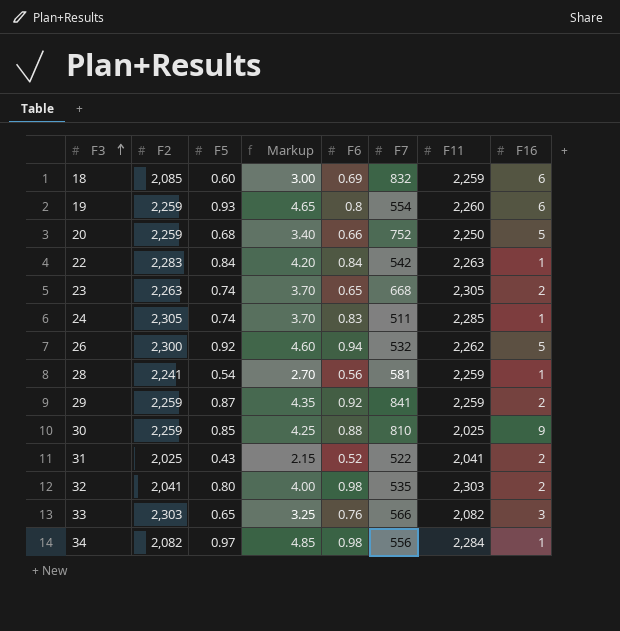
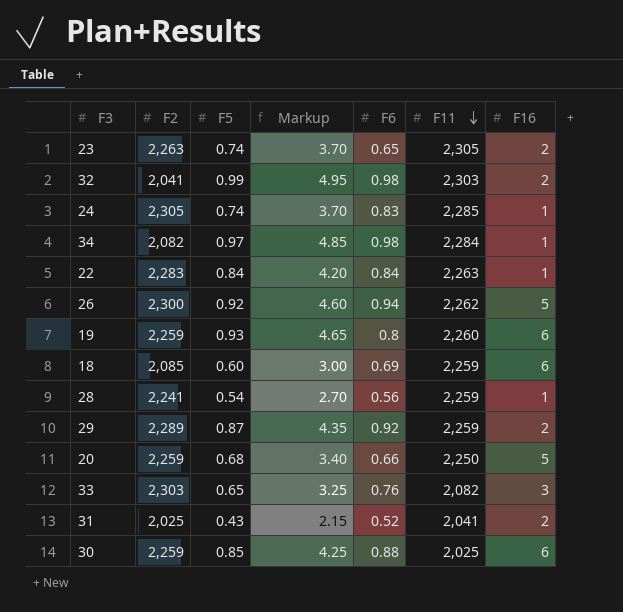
row order: F3 ascending -> F11 descending
column F7 | position: 6 -> none
32 | F5: 0.80 -> 0.99
32 | Markup: 4.00 -> 4.95
29 | F2: 2,259 -> 2,289
30 | F16: 9 -> 6

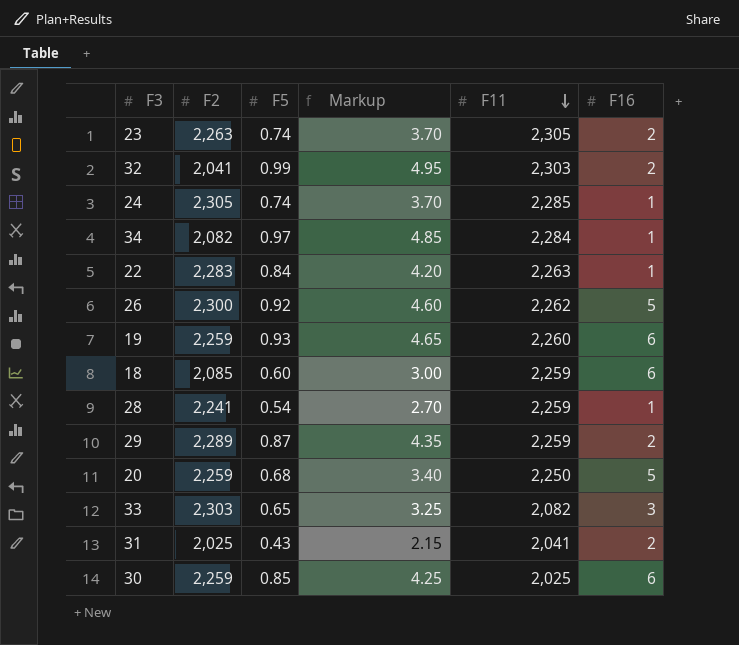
column F6 | position: 5 -> none

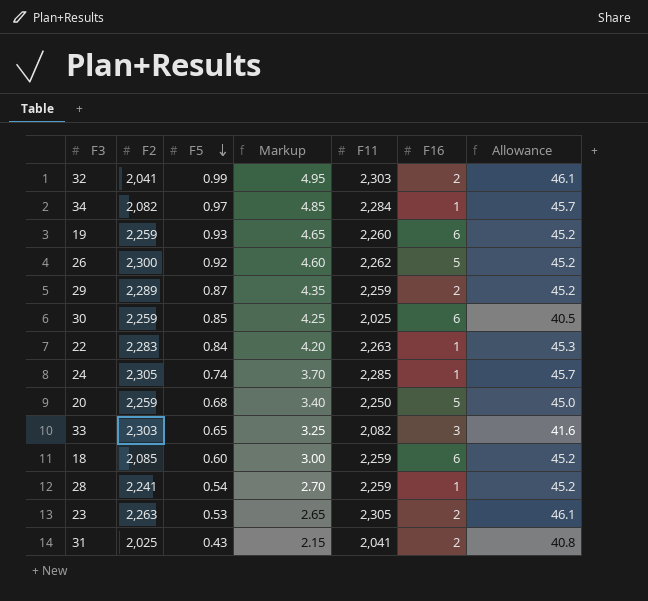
row order: F11 descending -> F5 descending
column Allowance | formula: none -> [F11] * 0.02
23 | F5: 0.74 -> 0.53
23 | Markup: 3.70 -> 2.65

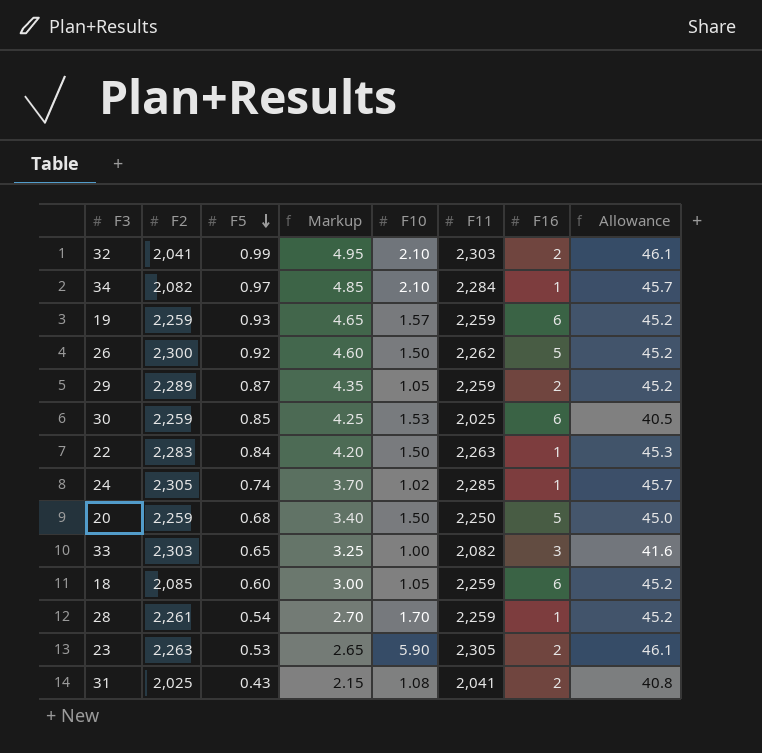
column F10 | position: none -> 5
19 | F11: 2,260 -> 2,259
28 | F2: 2,241 -> 2,261

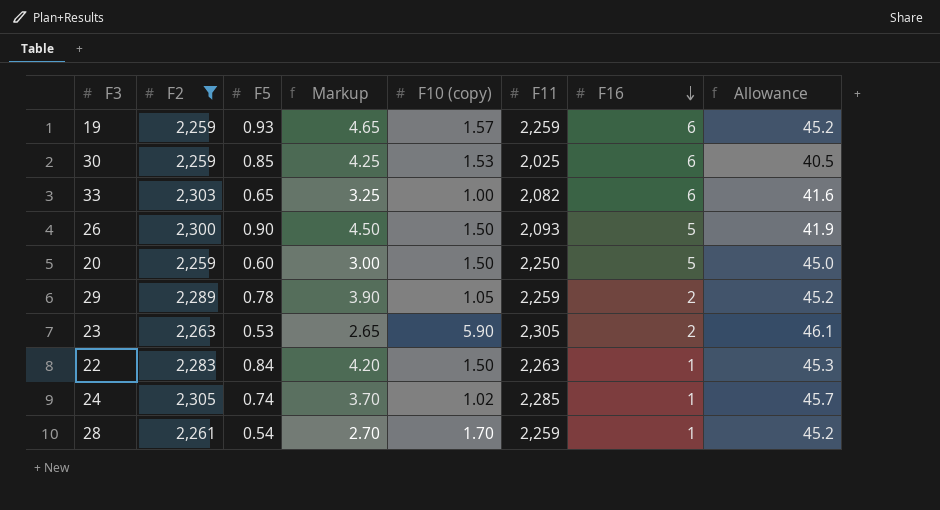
filter: none -> F2 >= 2,259
row order: F5 descending -> F16 descending
column name: F10 -> F10 (copy)
33 | F16: 3 -> 6
26 | F5: 0.92 -> 0.90
26 | Markup: 4.60 -> 4.50
26 | F11: 2,262 -> 2,093
26 | Allowance: 45.2 -> 41.9
20 | F5: 0.68 -> 0.60
20 | Markup: 3.40 -> 3.00
29 | F5: 0.87 -> 0.78
29 | Markup: 4.35 -> 3.90

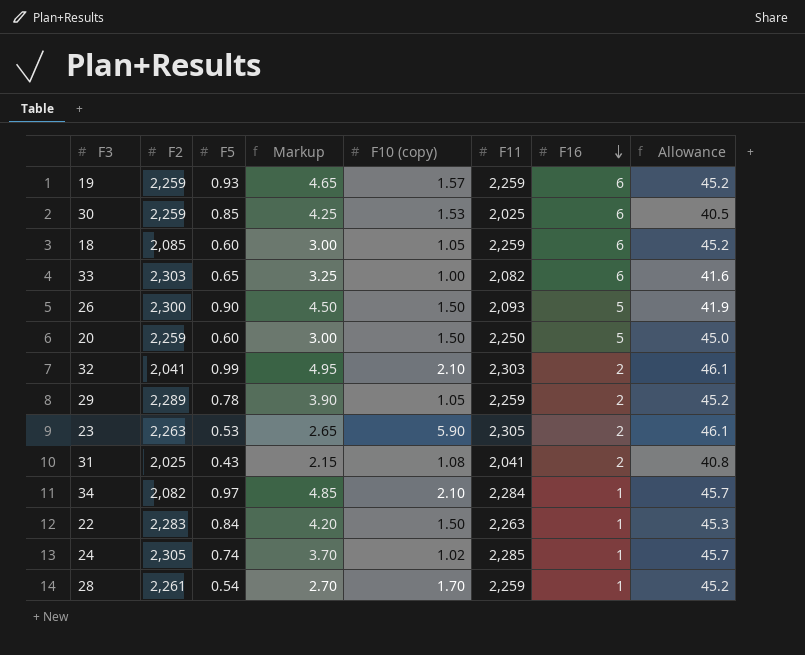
filter: F2 >= 2,259 -> none

